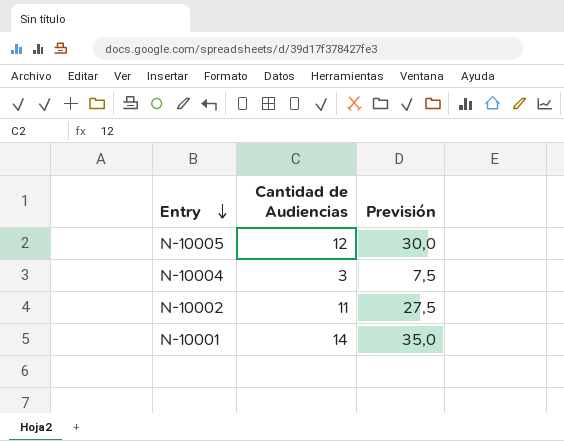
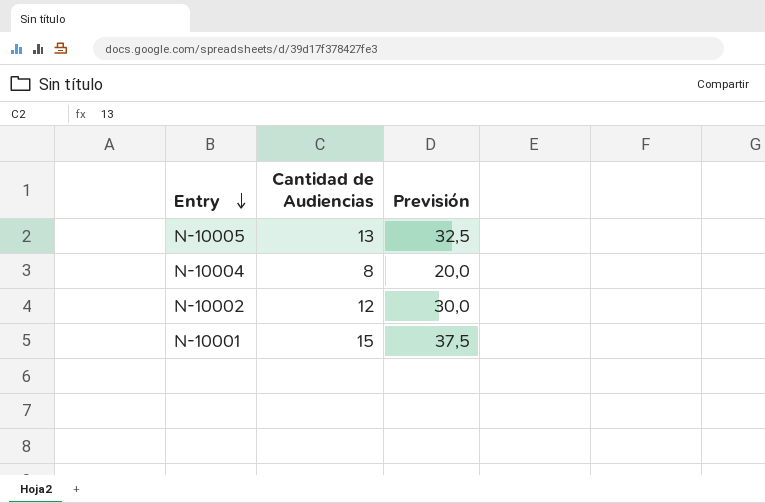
N-10005 | Cantidad de Audiencias: 12 -> 13
N-10005 | Previsión: 30,0 -> 32,5
N-10004 | Cantidad de Audiencias: 3 -> 8
N-10004 | Previsión: 7,5 -> 20,0
N-10002 | Cantidad de Audiencias: 11 -> 12
N-10002 | Previsión: 27,5 -> 30,0
N-10001 | Cantidad de Audiencias: 14 -> 15
N-10001 | Previsión: 35,0 -> 37,5

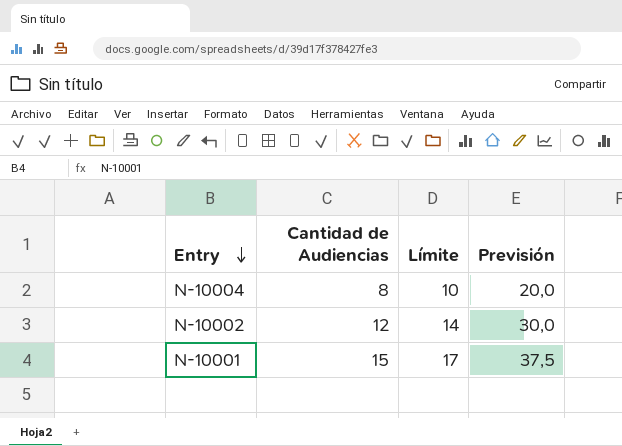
column Límite | formula: none -> [Cantidad de Audiencias] + 2
row N-10005: 13 | 32,5 -> none

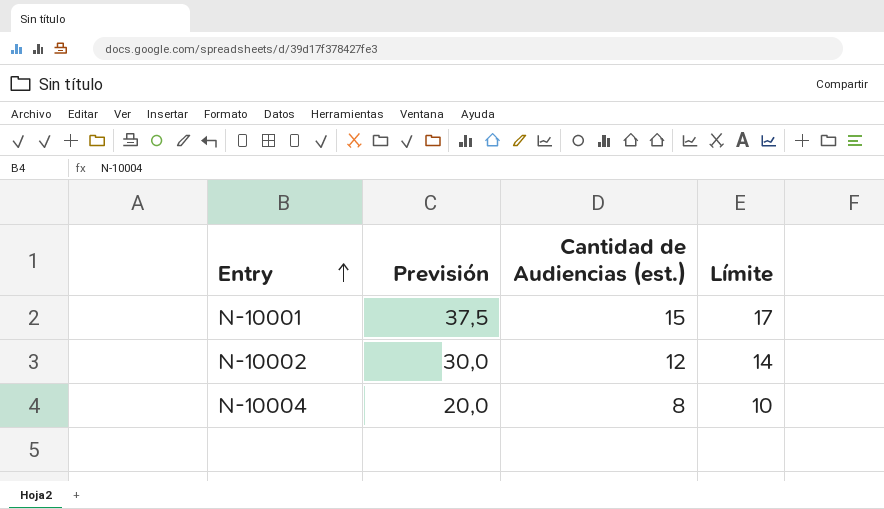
row order: Entry descending -> Entry ascending
column Previsión | position: 4 -> 2
column name: Cantidad de Audiencias -> Cantidad de Audiencias (est.)

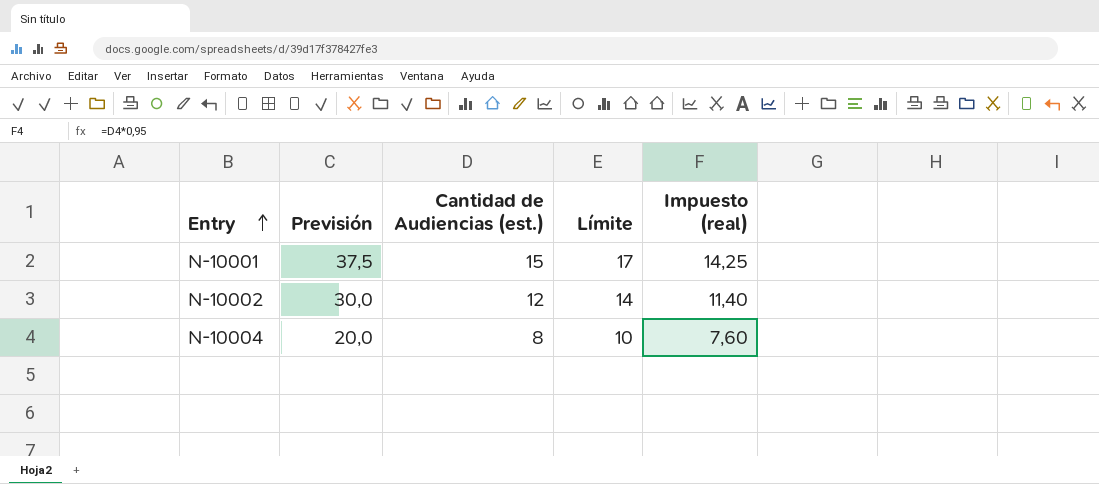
column Impuesto (real) | formula: none -> [Cantidad de Audiencias (est.)] * 0,95

